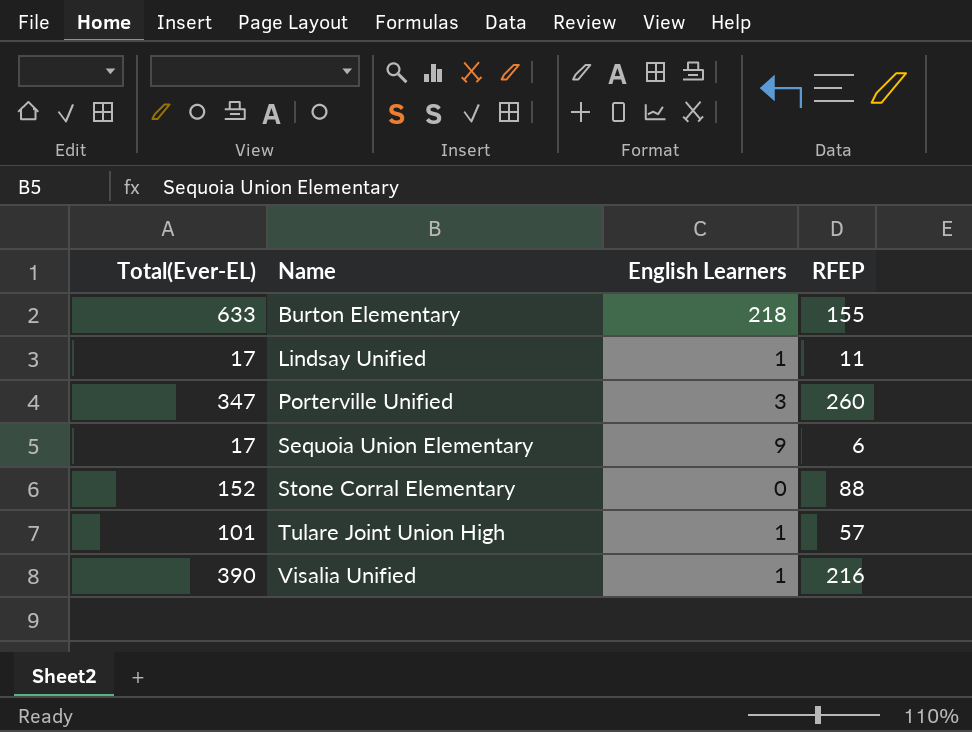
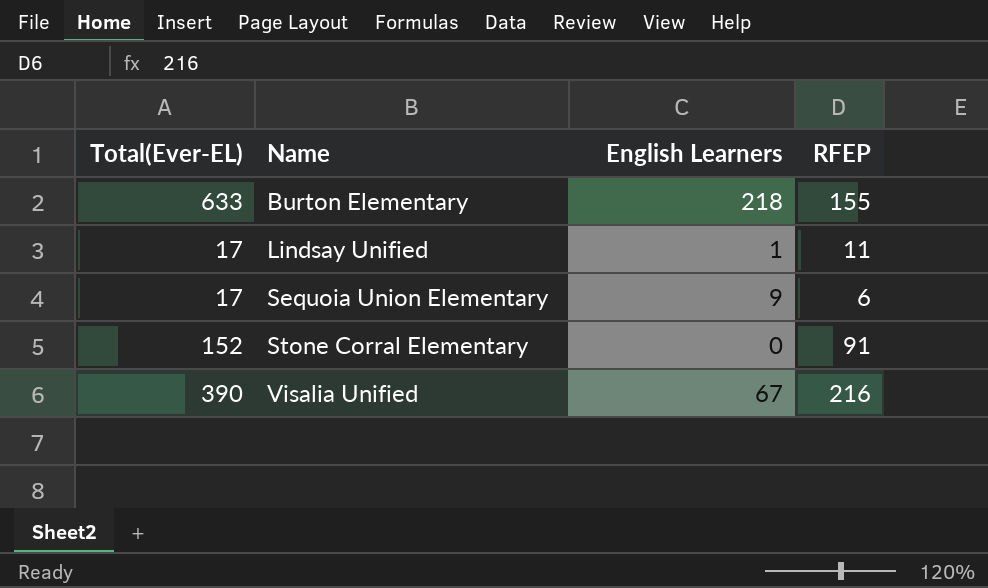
row Porterville Unified: 347 | 3 | 260 -> none
row Tulare Joint Union High: 101 | 1 | 57 -> none
Stone Corral Elementary | RFEP: 88 -> 91
Visalia Unified | English Learners: 1 -> 67

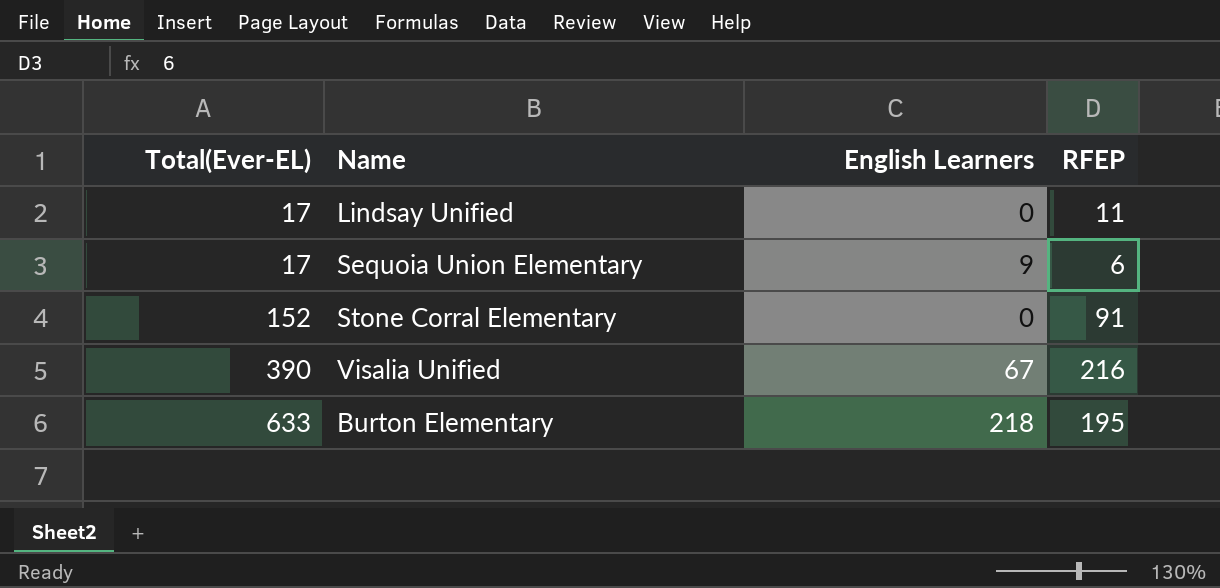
row order: Name ascending -> Total(Ever-EL) ascending
Lindsay Unified | English Learners: 1 -> 0
Burton Elementary | RFEP: 155 -> 195

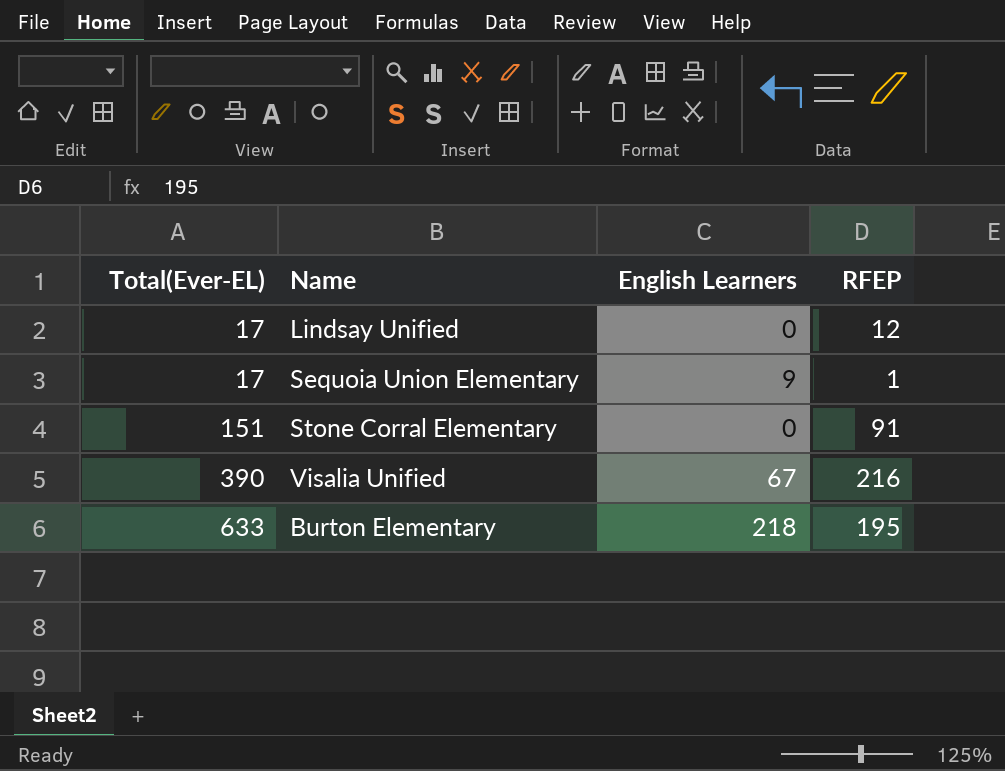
Lindsay Unified | RFEP: 11 -> 12
Sequoia Union Elementary | RFEP: 6 -> 1
Stone Corral Elementary | Total(Ever-EL): 152 -> 151

